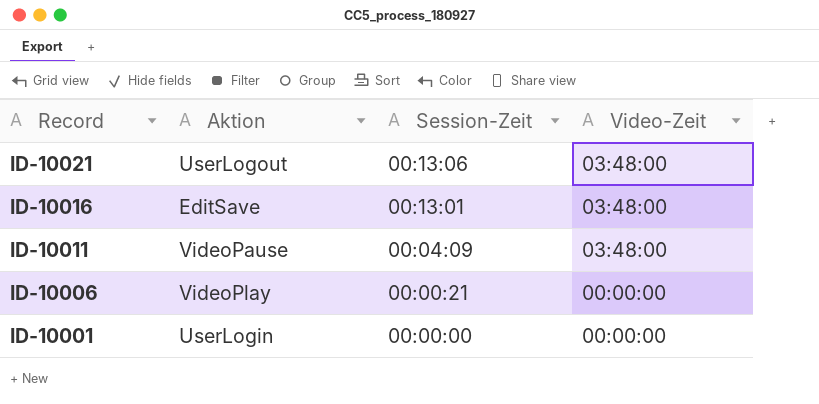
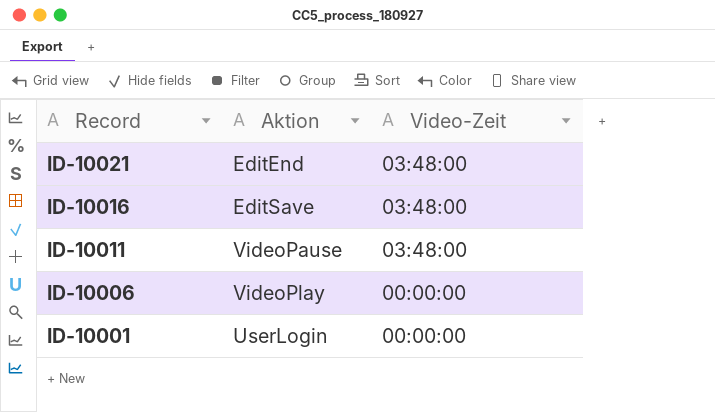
column Session-Zeit | position: 3 -> none
ID-10021 | Aktion: UserLogout -> EditEnd

